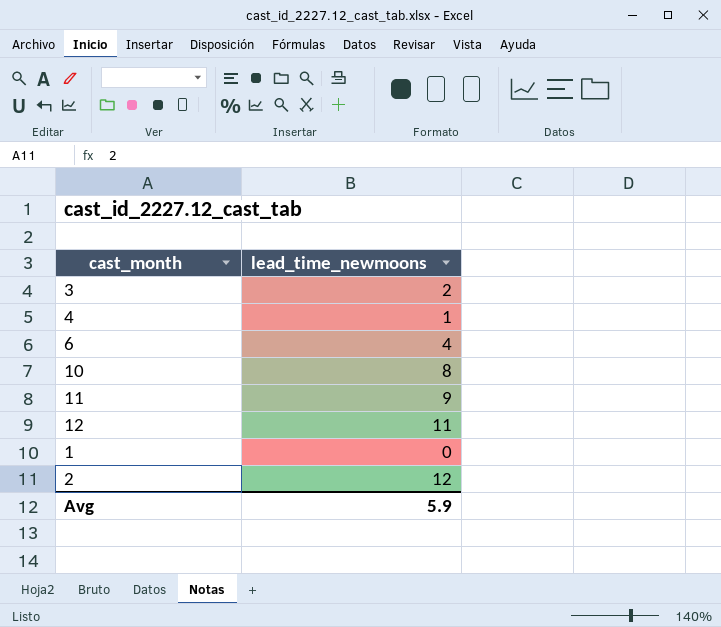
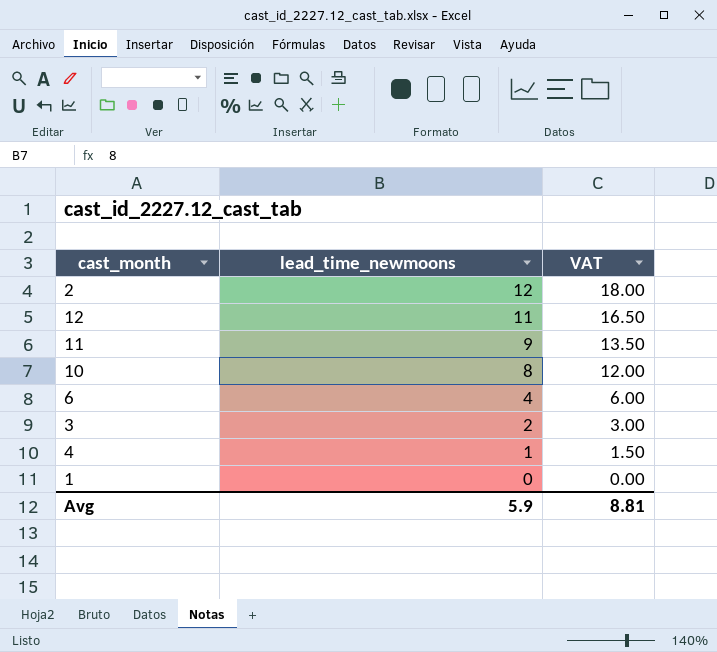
row order: none -> lead_time_newmoons descending
column VAT | formula: none -> [lead_time_newmoons] * 1.5

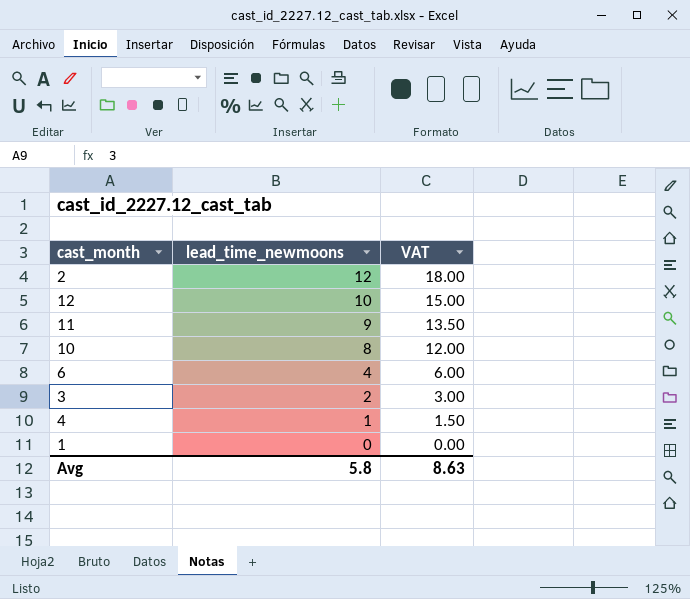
12 | lead_time_newmoons: 11 -> 10
12 | VAT: 16.50 -> 15.00
Avg | lead_time_newmoons: 5.9 -> 5.8
Avg | VAT: 8.81 -> 8.63

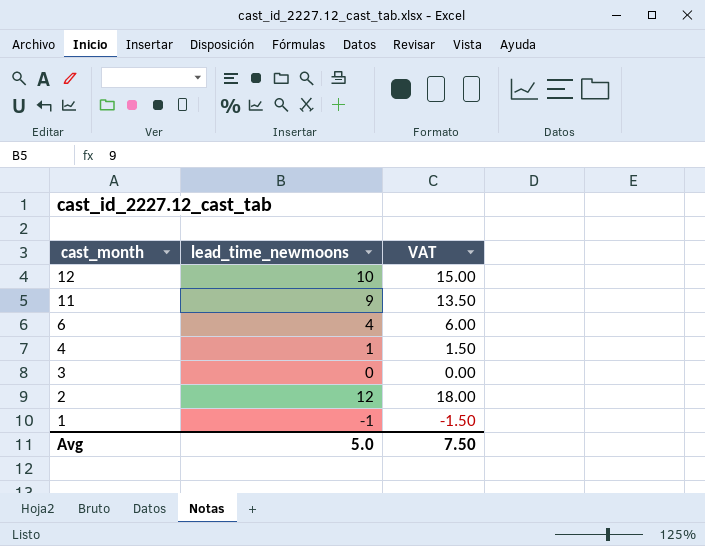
row order: lead_time_newmoons descending -> cast_month descending
row 10: 8 | 12.00 -> none
3 | lead_time_newmoons: 2 -> 0
3 | VAT: 3.00 -> 0.00
1 | lead_time_newmoons: 0 -> -1
1 | VAT: 0.00 -> -1.50
Avg | lead_time_newmoons: 5.8 -> 5.0
Avg | VAT: 8.63 -> 7.50

